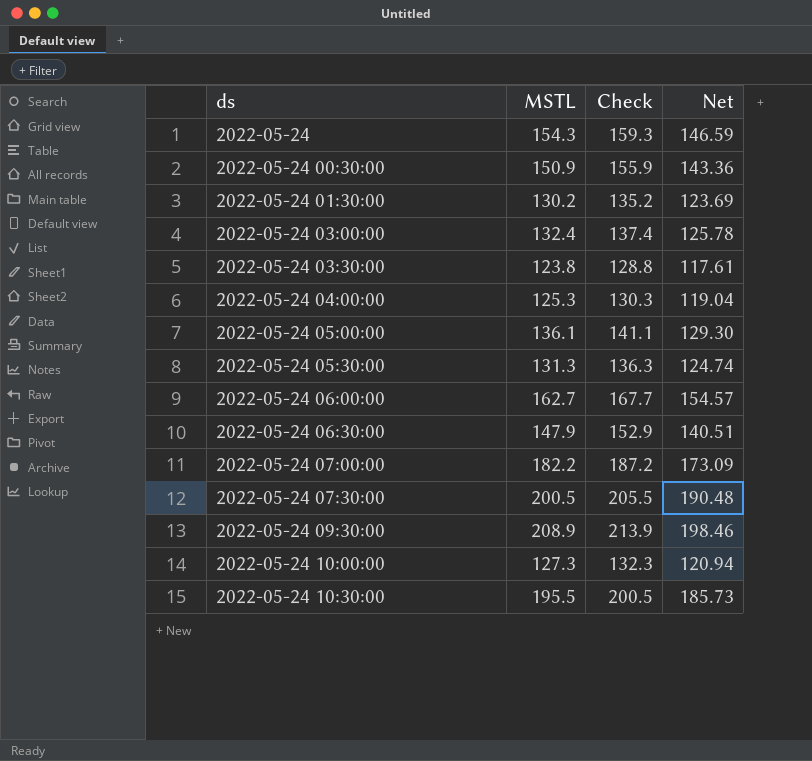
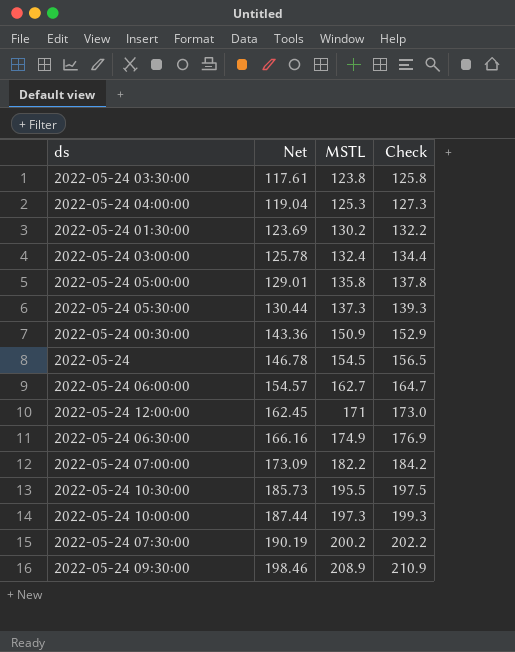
row order: ds ascending -> Net ascending
column Net | position: 4 -> 2
column Check | formula: [MSTL] + 5 -> [MSTL] + 2
2022-05-24 05:00:00 | Net: 129.30 -> 129.01
2022-05-24 05:00:00 | MSTL: 136.1 -> 135.8
2022-05-24 05:30:00 | Net: 124.74 -> 130.44
2022-05-24 05:30:00 | MSTL: 131.3 -> 137.3
2022-05-24 | Net: 146.59 -> 146.78
2022-05-24 | MSTL: 154.3 -> 154.5
row 2022-05-24 12:00:00: none -> 162.45 | 171 | 173.0
2022-05-24 06:30:00 | Net: 140.51 -> 166.16
2022-05-24 06:30:00 | MSTL: 147.9 -> 174.9
2022-05-24 10:00:00 | Net: 120.94 -> 187.44
2022-05-24 10:00:00 | MSTL: 127.3 -> 197.3
2022-05-24 07:30:00 | Net: 190.48 -> 190.19
2022-05-24 07:30:00 | MSTL: 200.5 -> 200.2

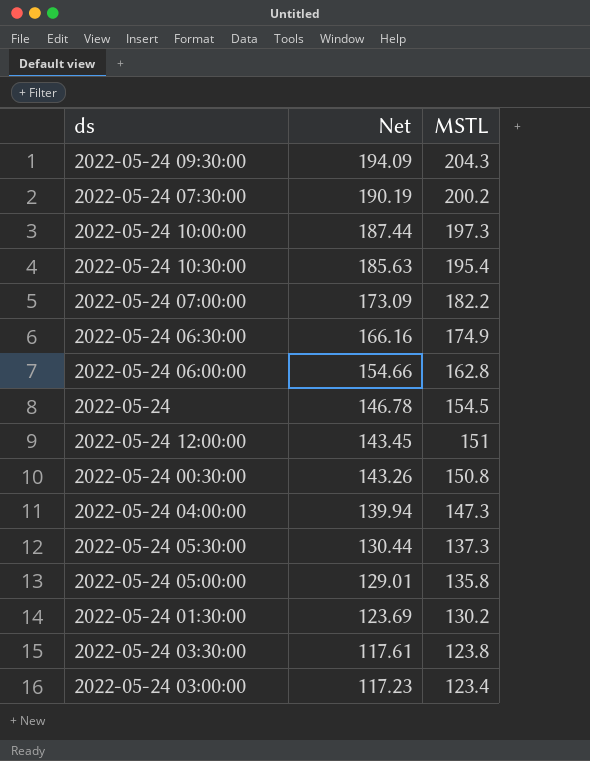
row order: Net ascending -> Net descending
column Check | formula: [MSTL] + 2 -> none
2022-05-24 09:30:00 | Net: 198.46 -> 194.09
2022-05-24 09:30:00 | MSTL: 208.9 -> 204.3
2022-05-24 10:30:00 | Net: 185.73 -> 185.63
2022-05-24 10:30:00 | MSTL: 195.5 -> 195.4
2022-05-24 06:00:00 | Net: 154.57 -> 154.66
2022-05-24 06:00:00 | MSTL: 162.7 -> 162.8
2022-05-24 12:00:00 | Net: 162.45 -> 143.45
2022-05-24 12:00:00 | MSTL: 171 -> 151
2022-05-24 00:30:00 | Net: 143.36 -> 143.26
2022-05-24 00:30:00 | MSTL: 150.9 -> 150.8
2022-05-24 04:00:00 | Net: 119.04 -> 139.94
2022-05-24 04:00:00 | MSTL: 125.3 -> 147.3
2022-05-24 03:00:00 | Net: 125.78 -> 117.23
2022-05-24 03:00:00 | MSTL: 132.4 -> 123.4

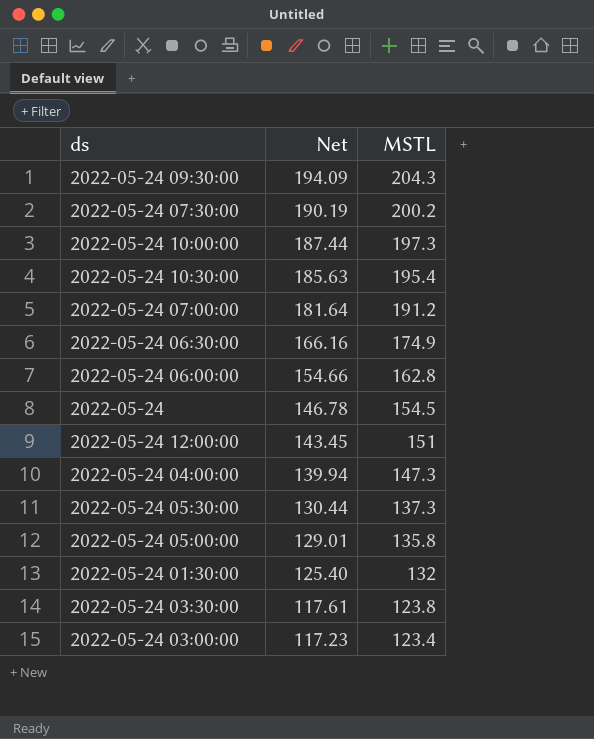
row 2022-05-24 00:30:00: 143.26 | 150.8 -> none
2022-05-24 07:00:00 | Net: 173.09 -> 181.64
2022-05-24 07:00:00 | MSTL: 182.2 -> 191.2
2022-05-24 01:30:00 | Net: 123.69 -> 125.40
2022-05-24 01:30:00 | MSTL: 130.2 -> 132

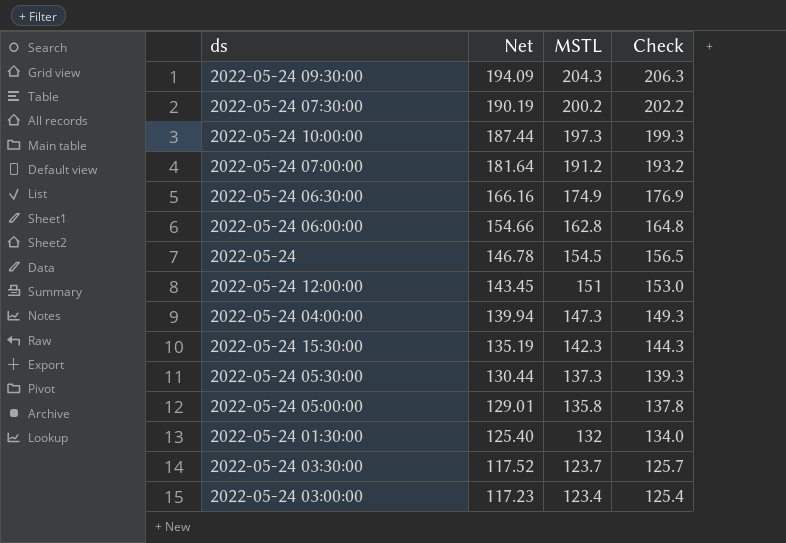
column Check | formula: none -> [MSTL] + 2
row 2022-05-24 10:30:00: 185.63 | 195.4 -> none
row 2022-05-24 15:30:00: none -> 135.19 | 142.3 | 144.3
2022-05-24 03:30:00 | Net: 117.61 -> 117.52
2022-05-24 03:30:00 | MSTL: 123.8 -> 123.7

